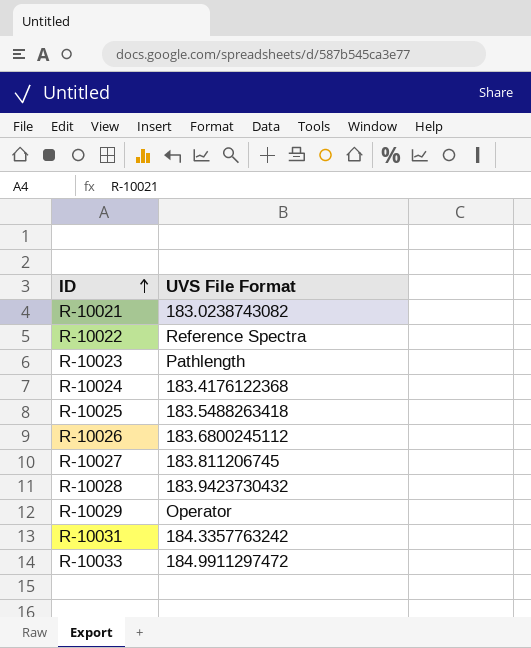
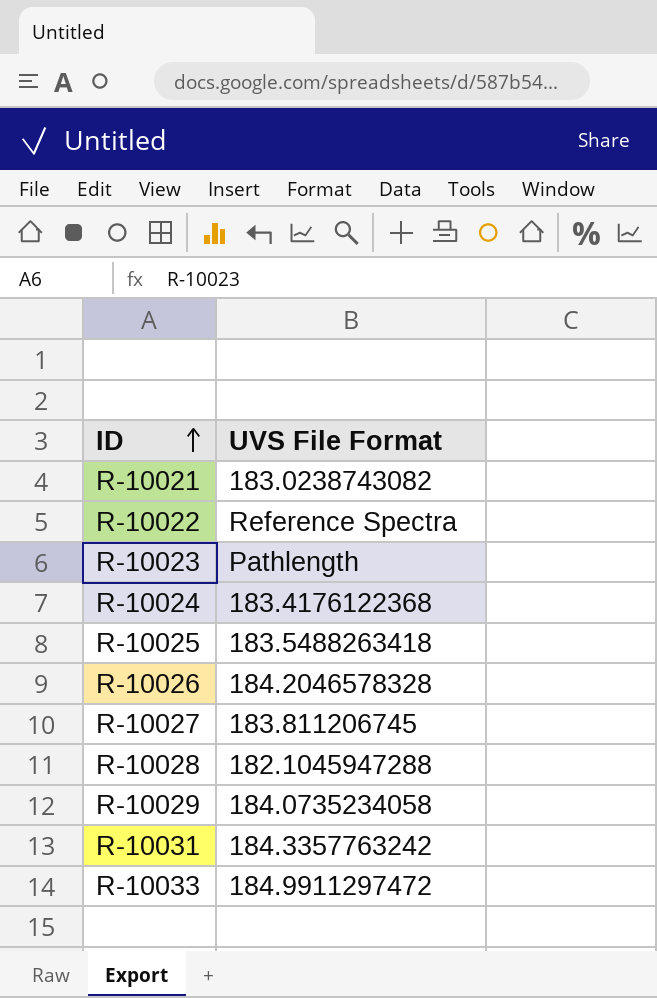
R-10026 | UVS File Format: 183.6800245112 -> 184.2046578328
R-10028 | UVS File Format: 183.9423730432 -> 182.1045947288
R-10029 | UVS File Format: Operator -> 184.0735234058

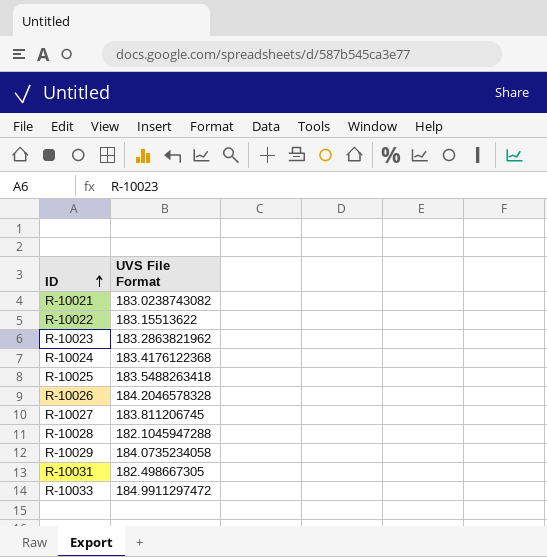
R-10022 | UVS File Format: Reference Spectra -> 183.15513622
R-10023 | UVS File Format: Pathlength -> 183.2863821962
R-10031 | UVS File Format: 184.3357763242 -> 182.498667305

